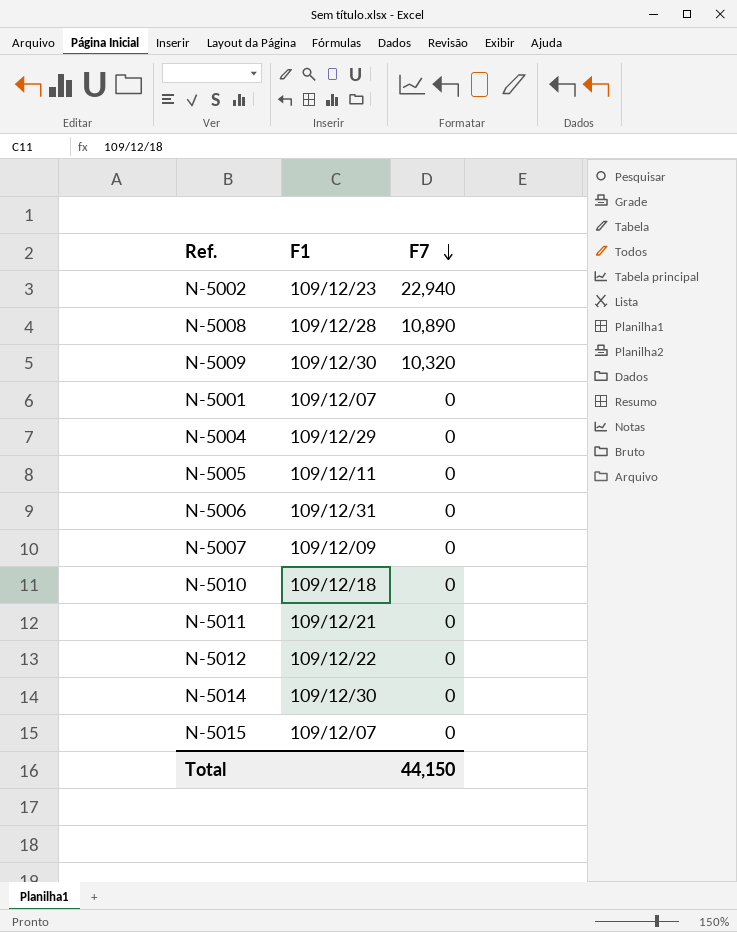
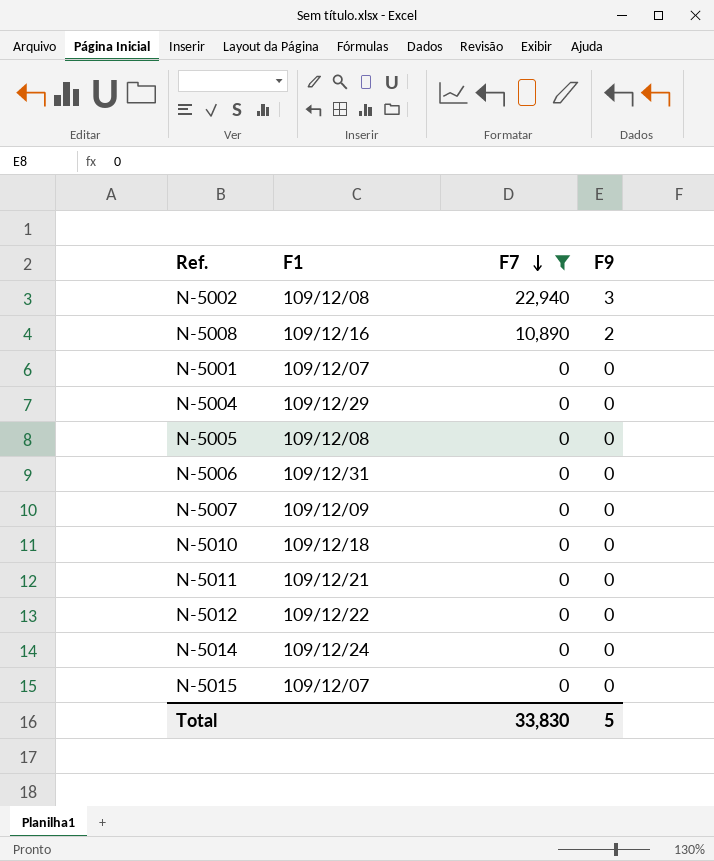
filter: none -> F7 != 10,320
column F9 | position: none -> 4
N-5002 | F1: 109/12/23 -> 109/12/08
N-5008 | F1: 109/12/28 -> 109/12/16
N-5005 | F1: 109/12/11 -> 109/12/08
N-5014 | F1: 109/12/30 -> 109/12/24
Total | F7: 44,150 -> 33,830

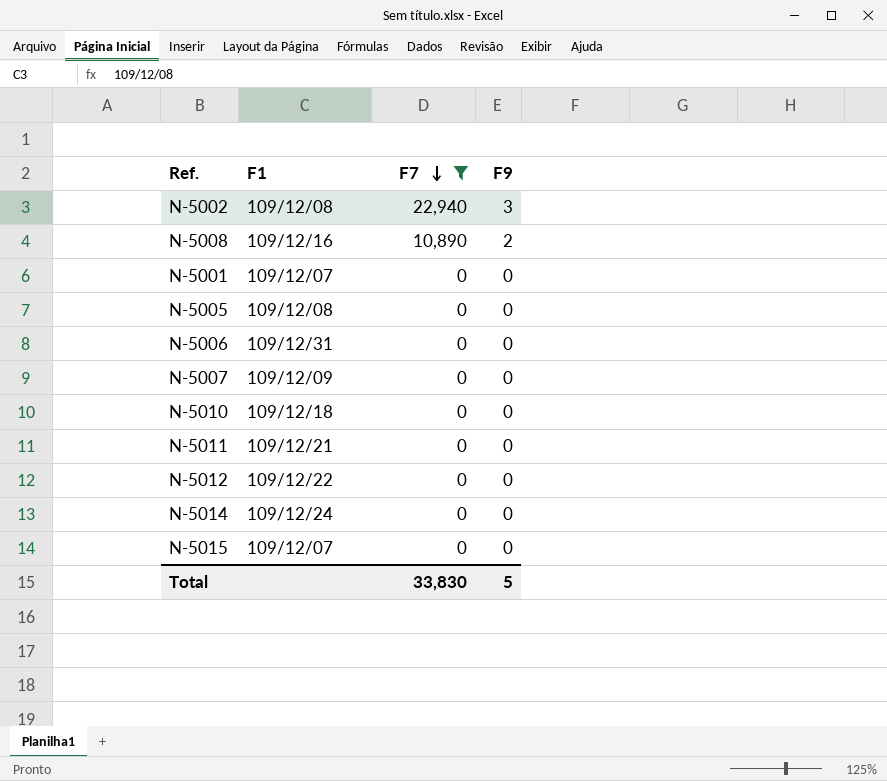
row N-5004: 109/12/29 | 0 | 0 -> none

